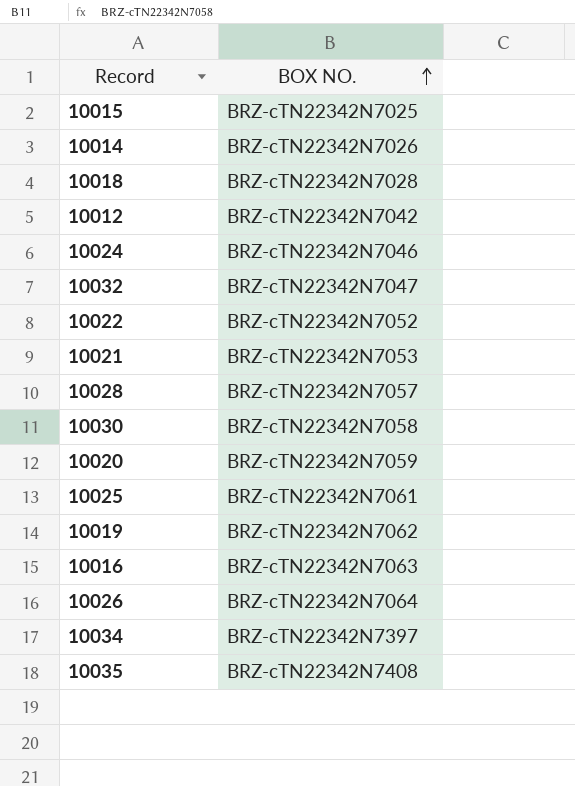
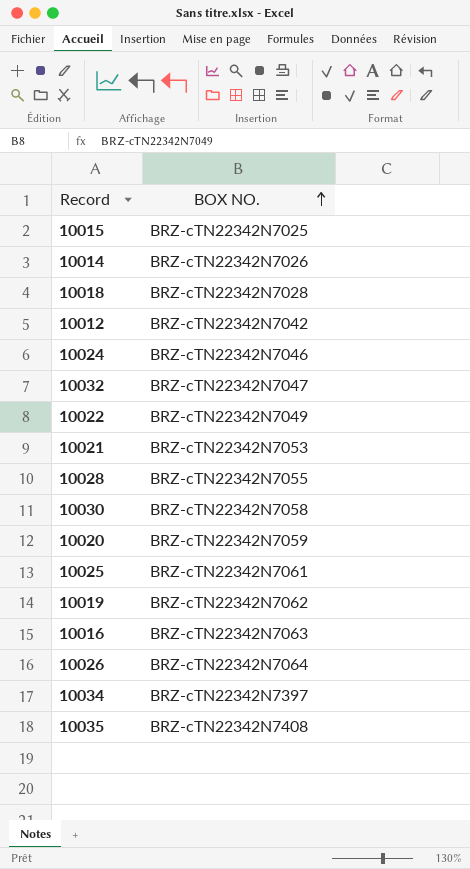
10022 | BOX NO.: BRZ-cTN22342N7052 -> BRZ-cTN22342N7049
10028 | BOX NO.: BRZ-cTN22342N7057 -> BRZ-cTN22342N7055

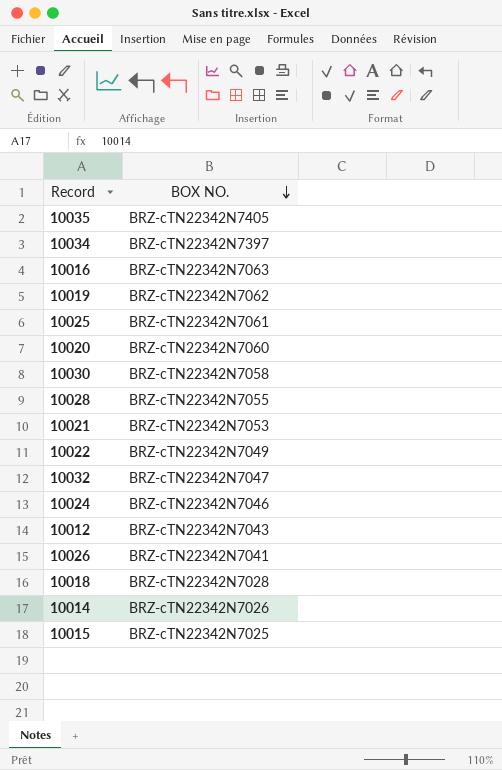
row order: BOX NO. ascending -> BOX NO. descending
10035 | BOX NO.: BRZ-cTN22342N7408 -> BRZ-cTN22342N7405
10020 | BOX NO.: BRZ-cTN22342N7059 -> BRZ-cTN22342N7060
10012 | BOX NO.: BRZ-cTN22342N7042 -> BRZ-cTN22342N7043
10026 | BOX NO.: BRZ-cTN22342N7064 -> BRZ-cTN22342N7041

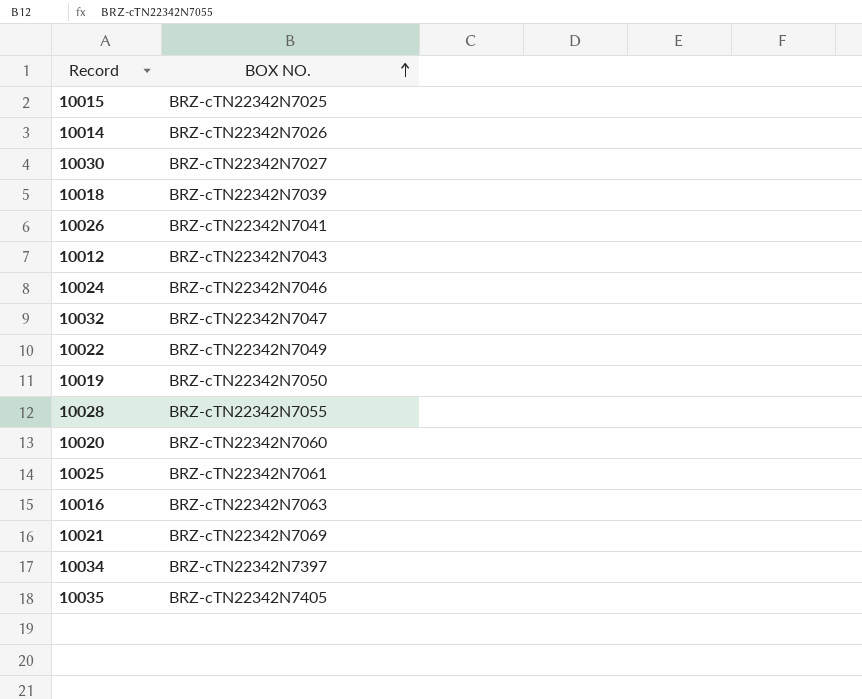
row order: BOX NO. descending -> BOX NO. ascending
10030 | BOX NO.: BRZ-cTN22342N7058 -> BRZ-cTN22342N7027
10018 | BOX NO.: BRZ-cTN22342N7028 -> BRZ-cTN22342N7039
10019 | BOX NO.: BRZ-cTN22342N7062 -> BRZ-cTN22342N7050
10021 | BOX NO.: BRZ-cTN22342N7053 -> BRZ-cTN22342N7069

